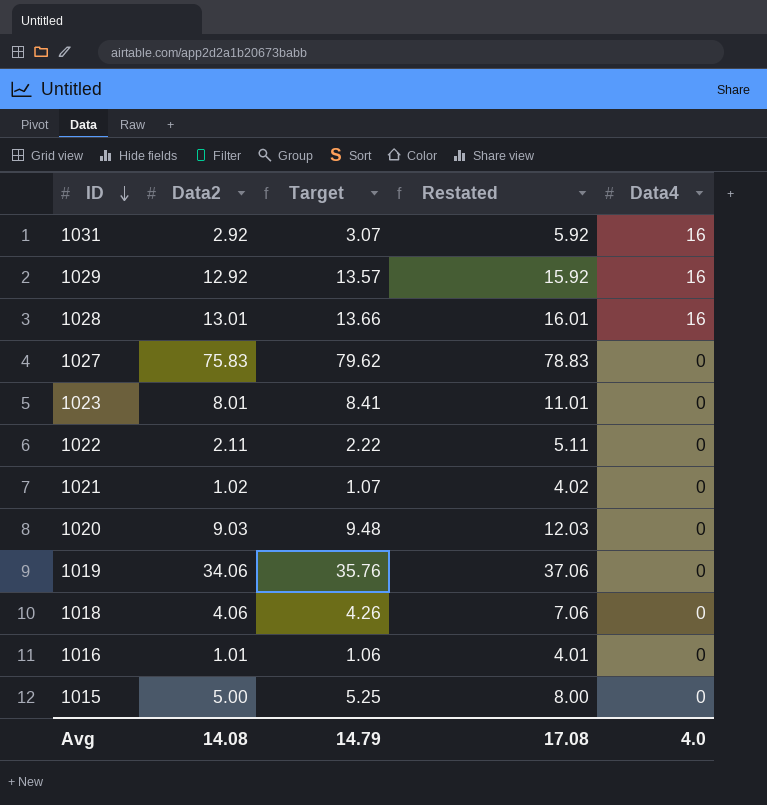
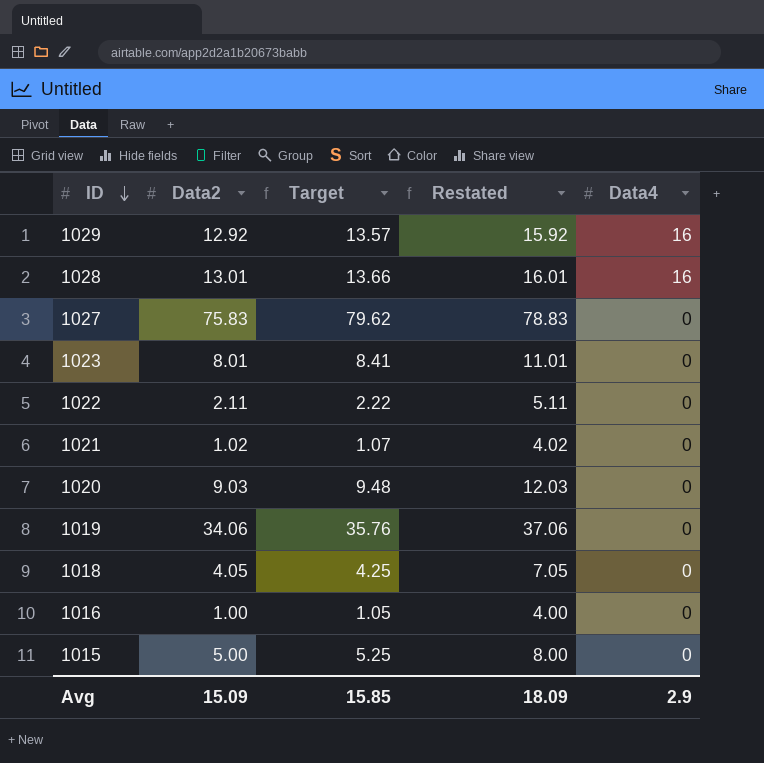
row 1031: 2.92 | 3.07 | 5.92 | 16 -> none
1018 | Data2: 4.06 -> 4.05
1018 | Target: 4.26 -> 4.25
1018 | Restated: 7.06 -> 7.05
1016 | Data2: 1.01 -> 1.00
1016 | Target: 1.06 -> 1.05
1016 | Restated: 4.01 -> 4.00
Avg | Data2: 14.08 -> 15.09
Avg | Target: 14.79 -> 15.85
Avg | Restated: 17.08 -> 18.09
Avg | Data4: 4.0 -> 2.9

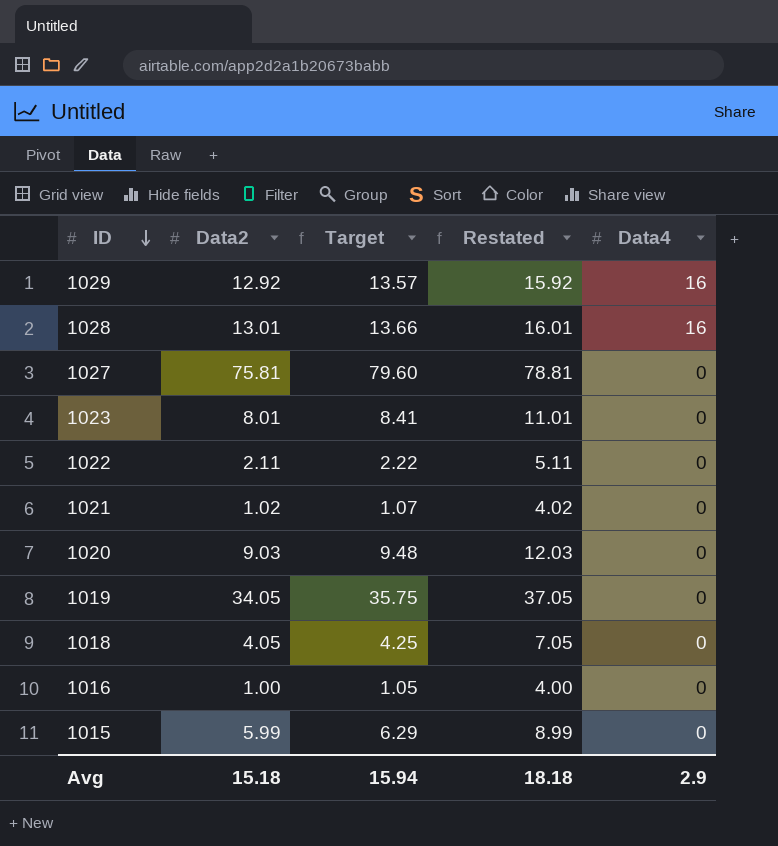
1027 | Data2: 75.83 -> 75.81
1027 | Target: 79.62 -> 79.60
1027 | Restated: 78.83 -> 78.81
1019 | Data2: 34.06 -> 34.05
1019 | Target: 35.76 -> 35.75
1019 | Restated: 37.06 -> 37.05
1015 | Data2: 5.00 -> 5.99
1015 | Target: 5.25 -> 6.29
1015 | Restated: 8.00 -> 8.99
Avg | Data2: 15.09 -> 15.18
Avg | Target: 15.85 -> 15.94
Avg | Restated: 18.09 -> 18.18

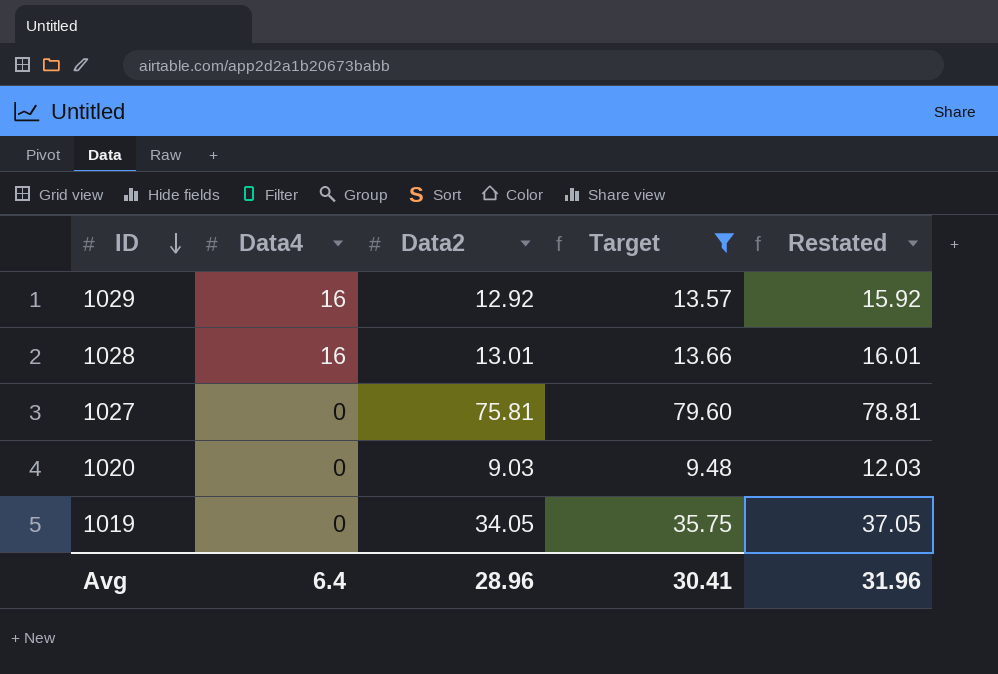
filter: none -> Target >= 9.48
column Data4 | position: 5 -> 2
Avg | Data4: 2.9 -> 6.4
Avg | Data2: 15.18 -> 28.96
Avg | Target: 15.94 -> 30.41
Avg | Restated: 18.18 -> 31.96

